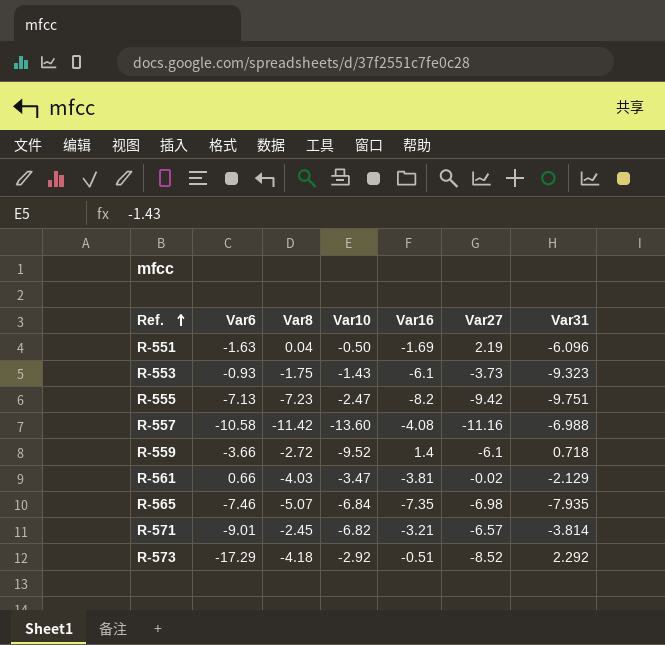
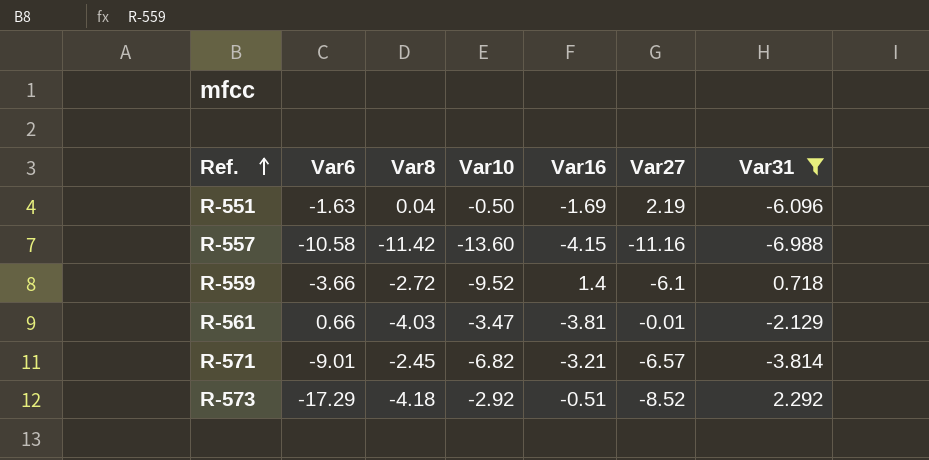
filter: none -> Var31 >= -6.988
R-557 | Var16: -4.08 -> -4.15
R-561 | Var27: -0.02 -> -0.01

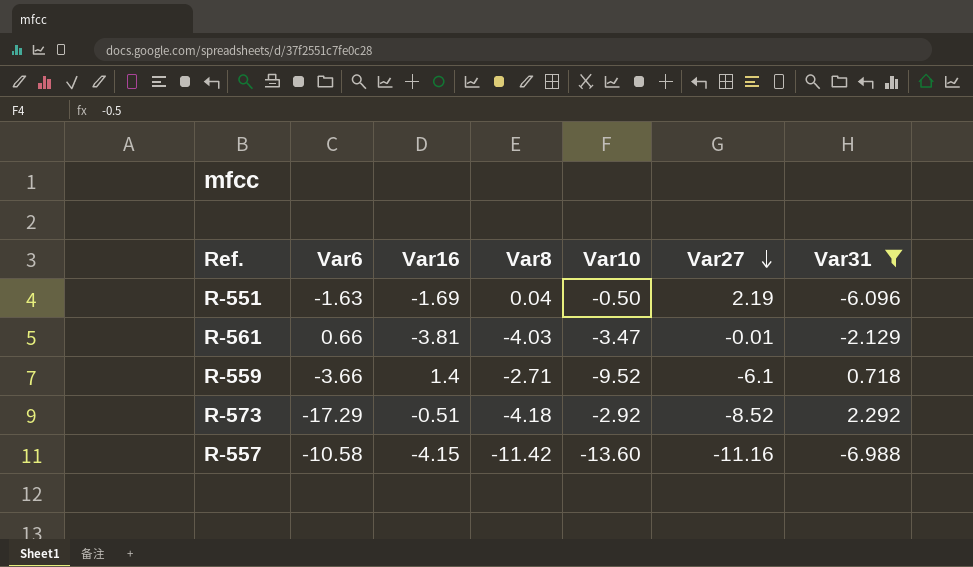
row order: Ref. ascending -> Var27 descending
column Var16 | position: 5 -> 3
row R-571: -9.01 | -2.45 | -6.82 | -3.21 | -6.57 | -3.814 -> none
R-559 | Var8: -2.72 -> -2.71

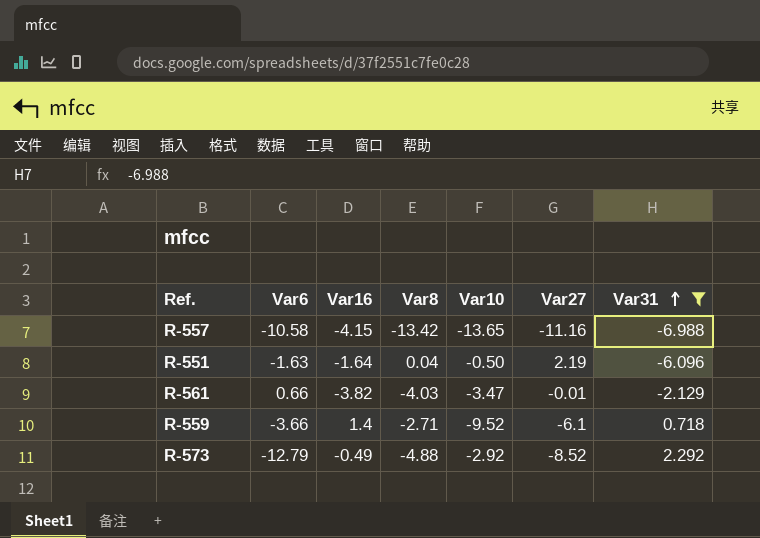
row order: Var27 descending -> Var31 ascending
R-557 | Var8: -11.42 -> -13.42
R-557 | Var10: -13.60 -> -13.65
R-551 | Var16: -1.69 -> -1.64
R-561 | Var16: -3.81 -> -3.82
R-573 | Var6: -17.29 -> -12.79
R-573 | Var16: -0.51 -> -0.49
R-573 | Var8: -4.18 -> -4.88

